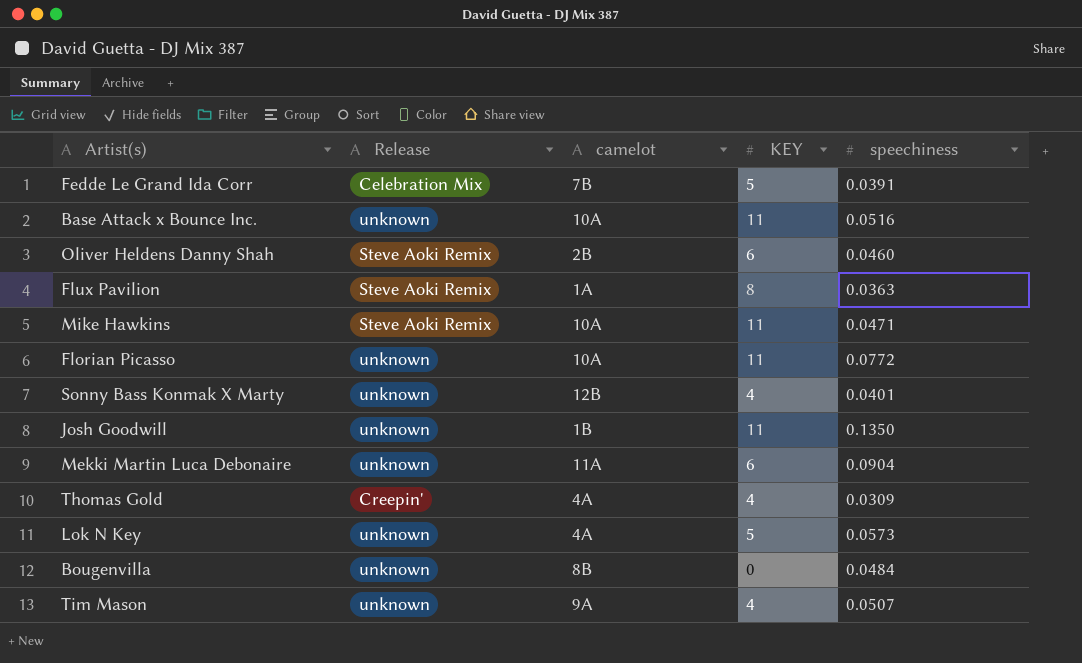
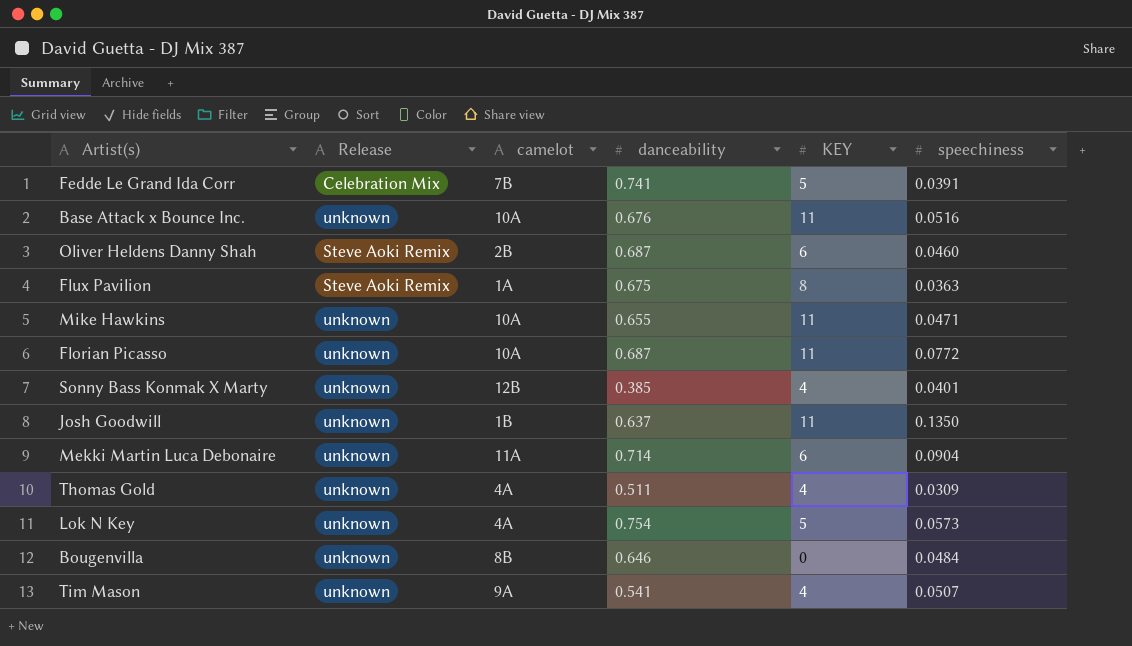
column danceability | position: none -> 4
Mike Hawkins | Release: Steve Aoki Remix -> unknown
Thomas Gold | Release: Creepin' -> unknown

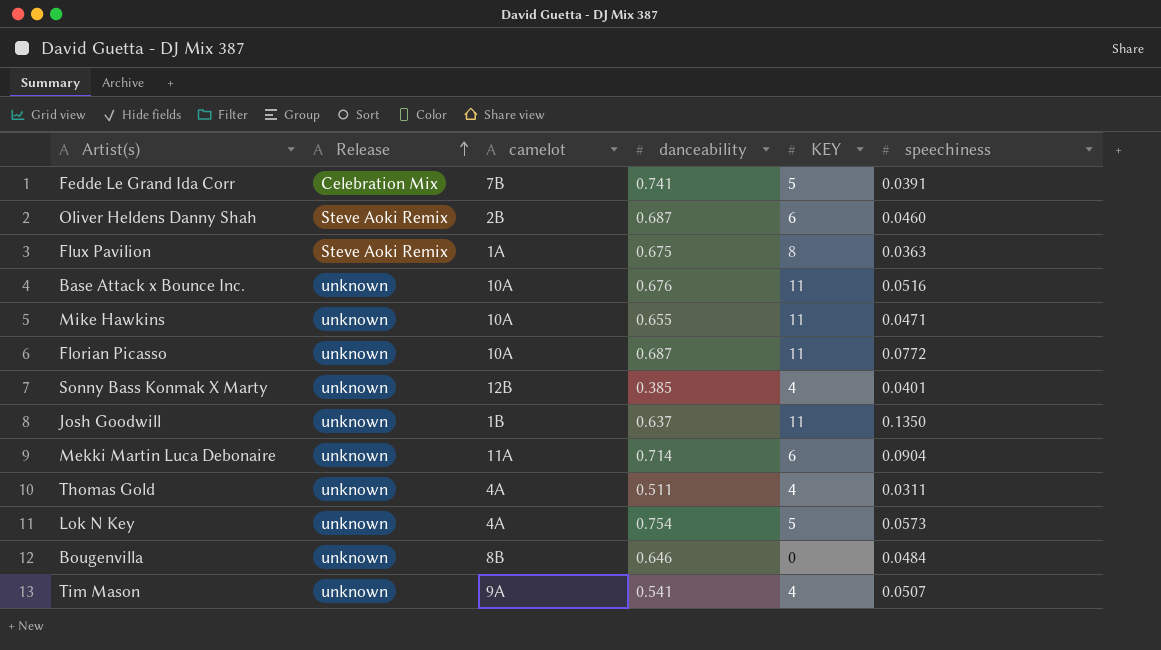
row order: none -> Release ascending
Thomas Gold | speechiness: 0.0309 -> 0.0311

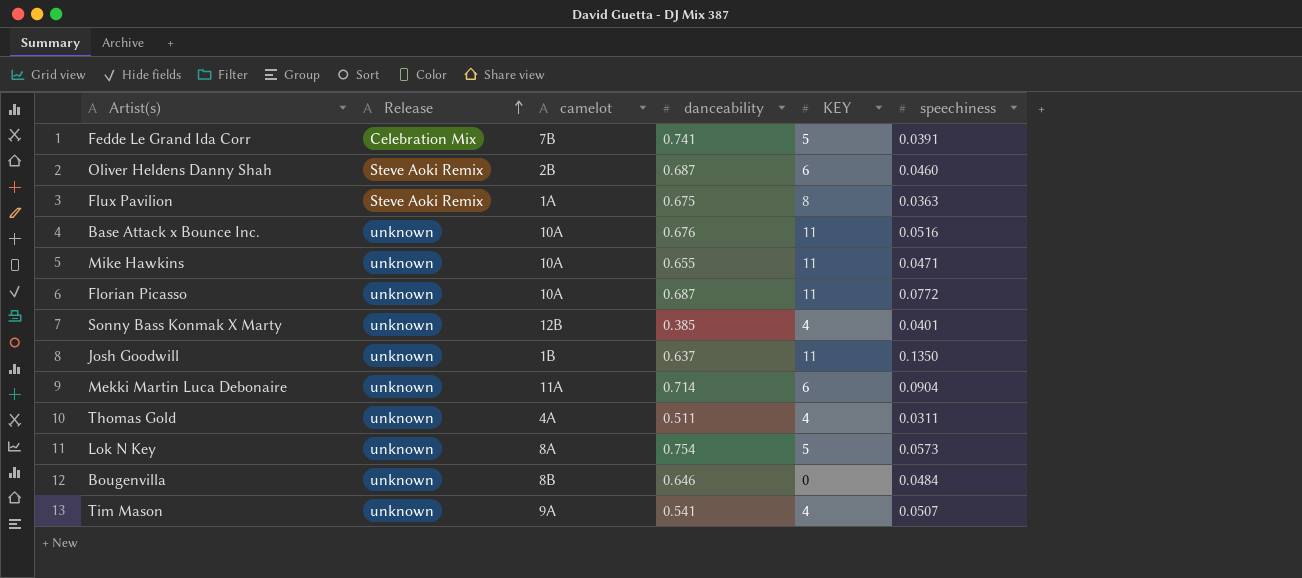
Lok N Key | camelot: 4A -> 8A

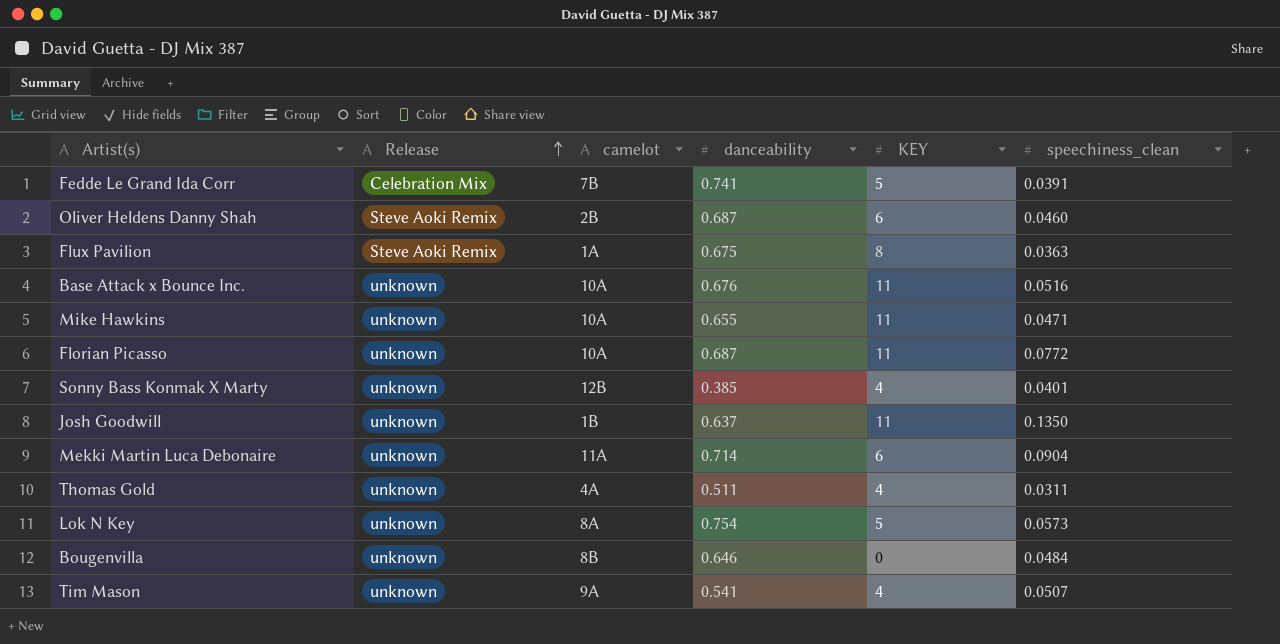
column name: speechiness -> speechiness_clean

